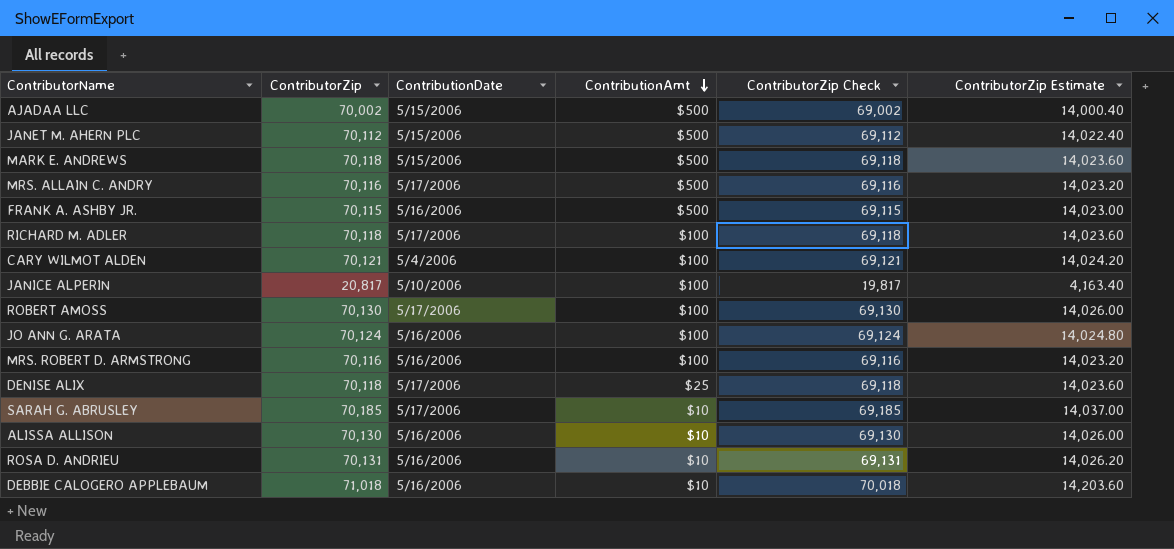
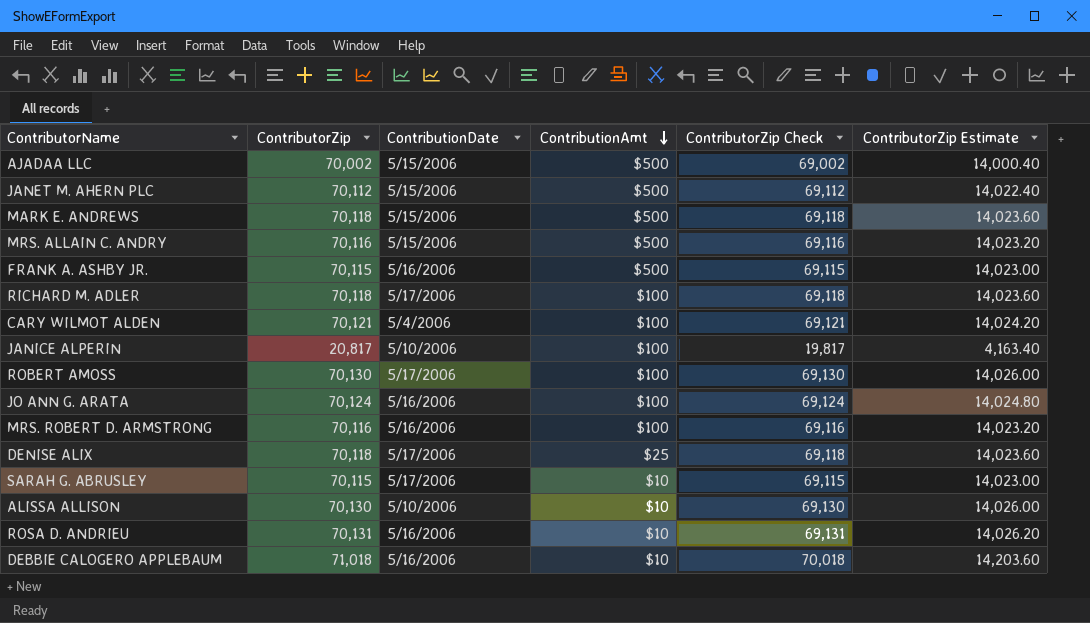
MRS. ALLAIN C. ANDRY | ContributionDate: 5/17/2006 -> 5/15/2006
SARAH G. ABRUSLEY | ContributorZip: 70,185 -> 70,115
SARAH G. ABRUSLEY | ContributorZip Check: 69,185 -> 69,115
SARAH G. ABRUSLEY | ContributorZip Estimate: 14,037.00 -> 14,023.00
ALISSA ALLISON | ContributionDate: 5/16/2006 -> 5/10/2006

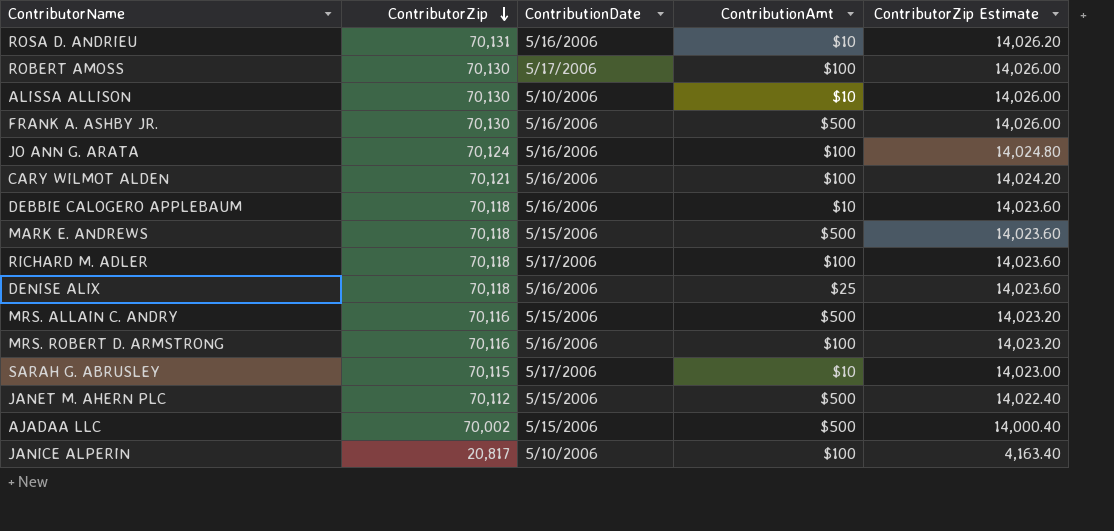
row order: ContributionAmt descending -> ContributorZip descending
column ContributorZip Check | formula: [ContributorZip] - 1000 -> none
FRANK A. ASHBY JR. | ContributorZip: 70,115 -> 70,130
FRANK A. ASHBY JR. | ContributorZip Estimate: 14,023.00 -> 14,026.00
CARY WILMOT ALDEN | ContributionDate: 5/4/2006 -> 5/16/2006
DEBBIE CALOGERO APPLEBAUM | ContributorZip: 71,018 -> 70,118
DEBBIE CALOGERO APPLEBAUM | ContributorZip Estimate: 14,203.60 -> 14,023.60
DENISE ALIX | ContributionDate: 5/17/2006 -> 5/16/2006

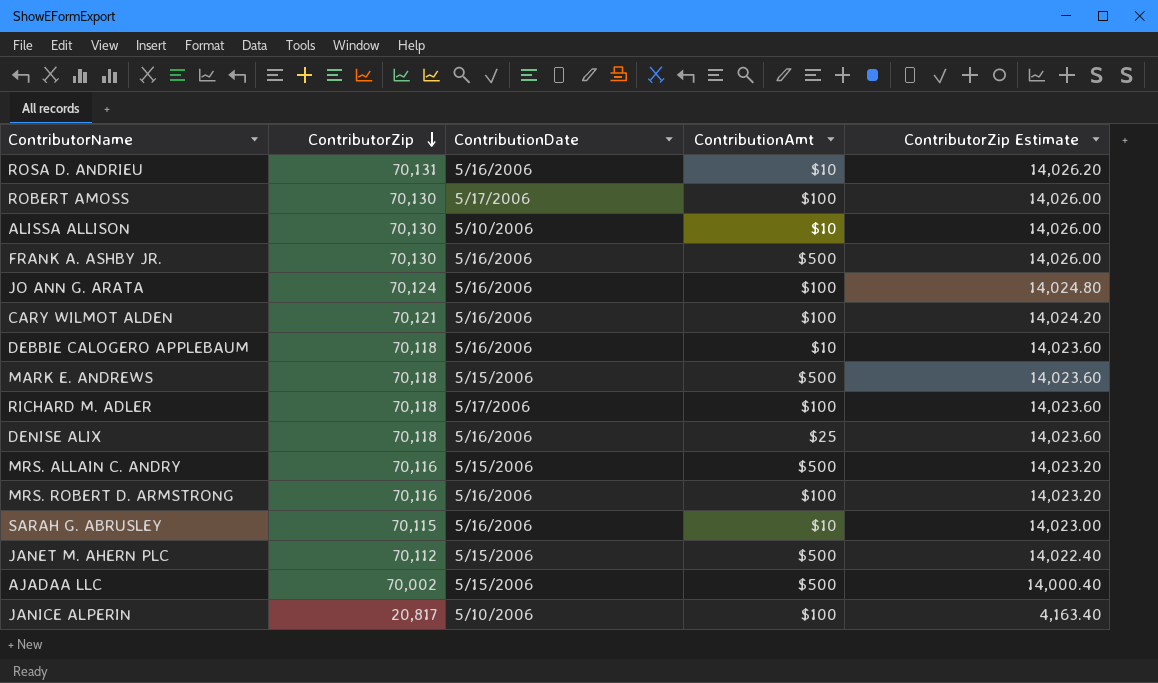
SARAH G. ABRUSLEY | ContributionDate: 5/17/2006 -> 5/16/2006

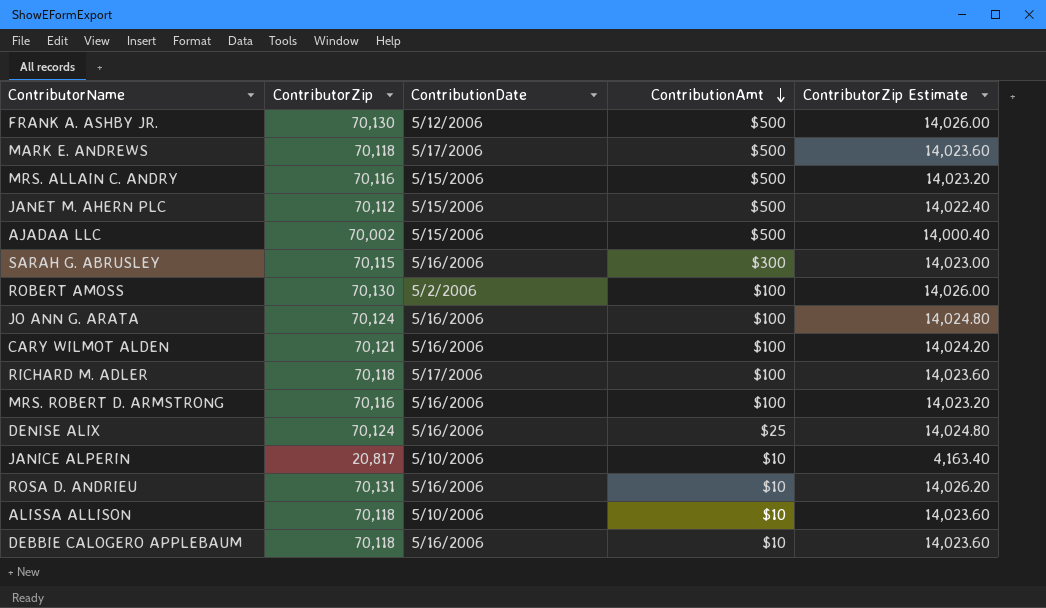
row order: ContributorZip descending -> ContributionAmt descending
FRANK A. ASHBY JR. | ContributionDate: 5/16/2006 -> 5/12/2006
MARK E. ANDREWS | ContributionDate: 5/15/2006 -> 5/17/2006
SARAH G. ABRUSLEY | ContributionAmt: $10 -> $300
ROBERT AMOSS | ContributionDate: 5/17/2006 -> 5/2/2006
DENISE ALIX | ContributorZip: 70,118 -> 70,124
DENISE ALIX | ContributorZip Estimate: 14,023.60 -> 14,024.80
JANICE ALPERIN | ContributionAmt: $100 -> $10
ALISSA ALLISON | ContributorZip: 70,130 -> 70,118
ALISSA ALLISON | ContributorZip Estimate: 14,026.00 -> 14,023.60

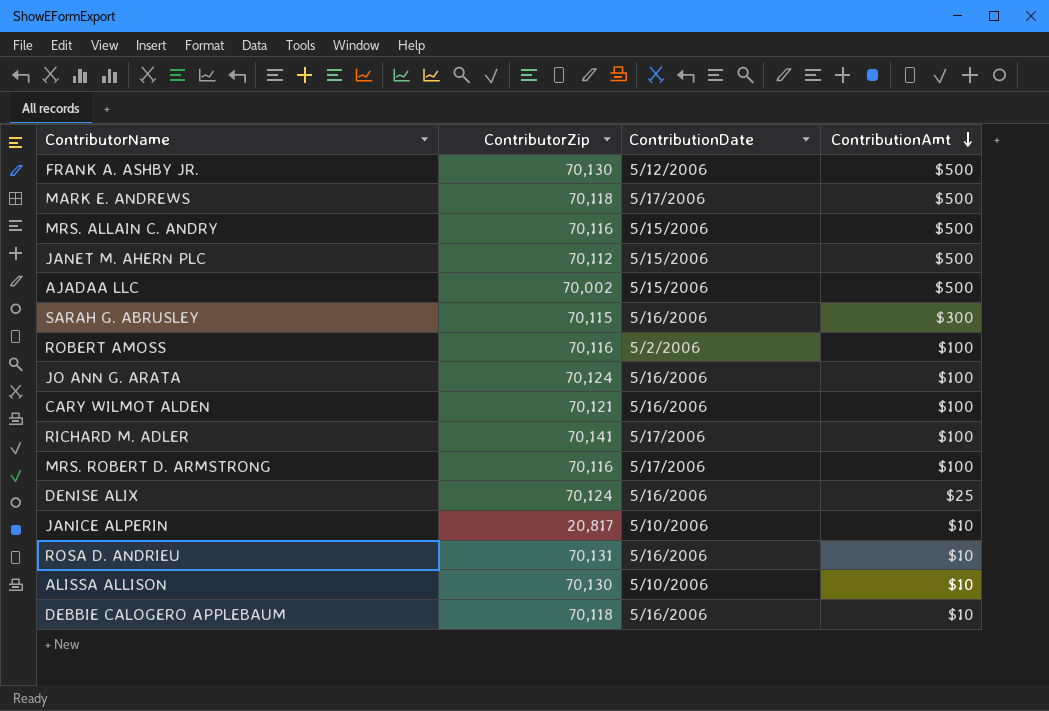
column ContributorZip Estimate | formula: [ContributorZip] * 0.2 -> none
ROBERT AMOSS | ContributorZip: 70,130 -> 70,116
RICHARD M. ADLER | ContributorZip: 70,118 -> 70,141
MRS. ROBERT D. ARMSTRONG | ContributionDate: 5/16/2006 -> 5/17/2006
ALISSA ALLISON | ContributorZip: 70,118 -> 70,130

